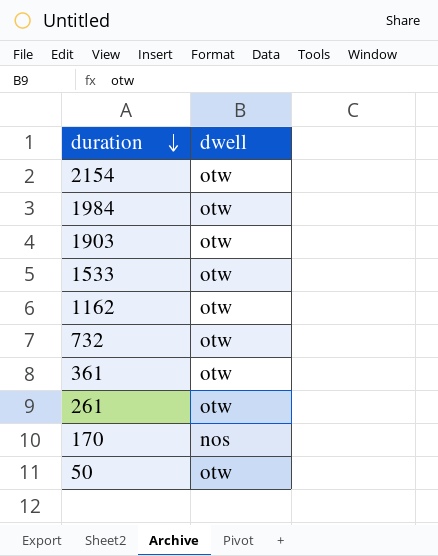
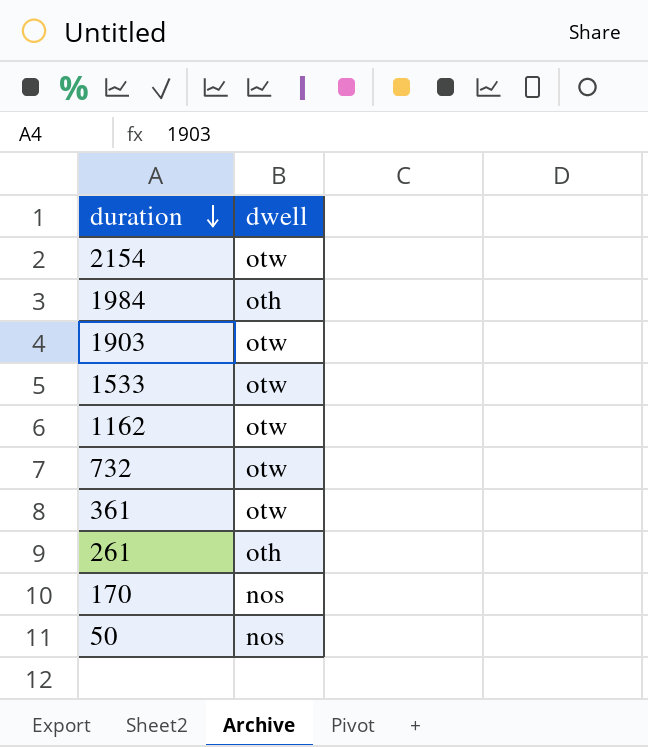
1984 | dwell: otw -> oth
261 | dwell: otw -> oth
50 | dwell: otw -> nos

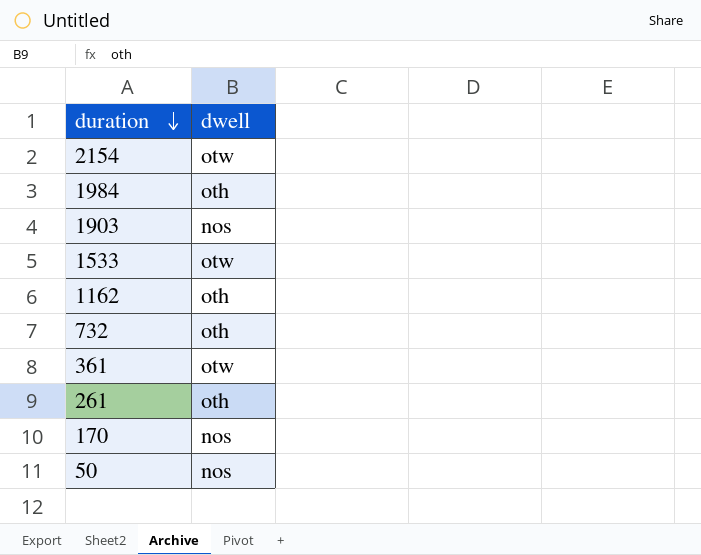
1903 | dwell: otw -> nos
1162 | dwell: otw -> oth
732 | dwell: otw -> oth

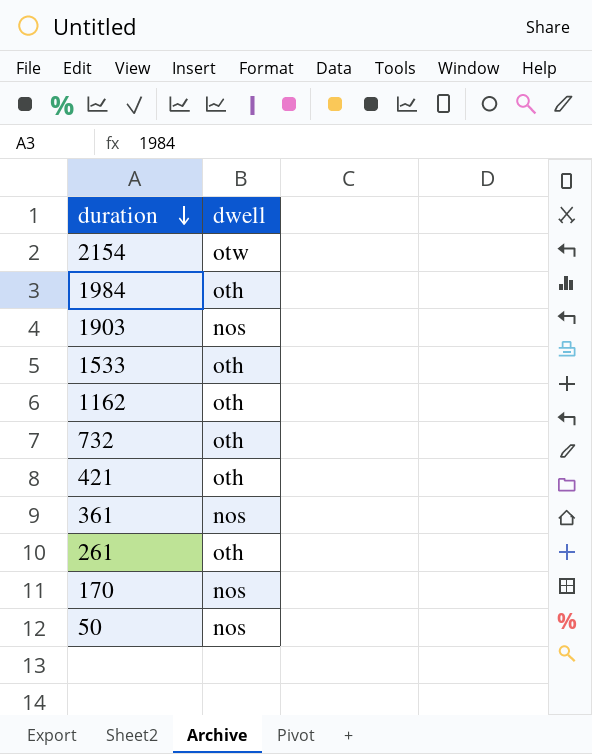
1533 | dwell: otw -> oth
row 421: none -> oth
361 | dwell: otw -> nos

